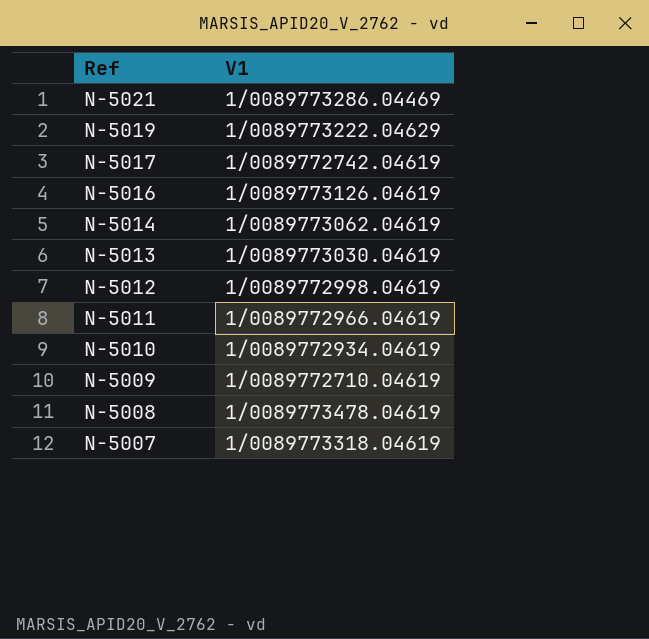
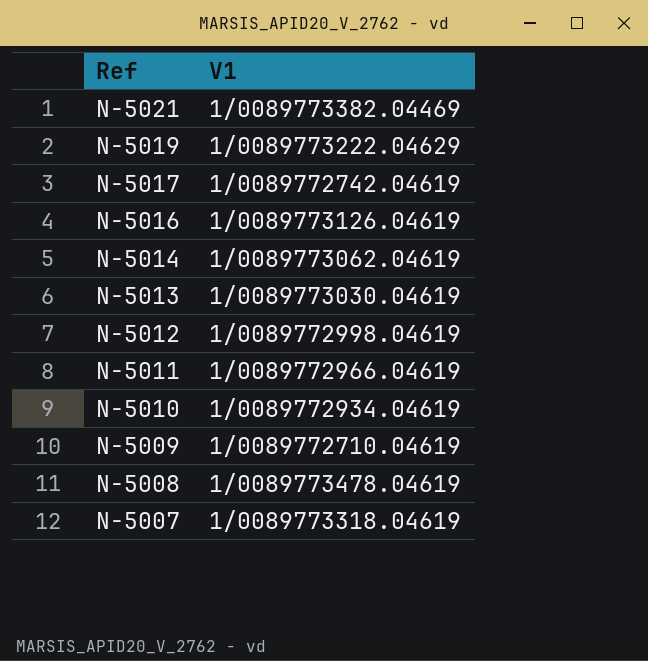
N-5021 | V1: 1/0089773286.04469 -> 1/0089773382.04469

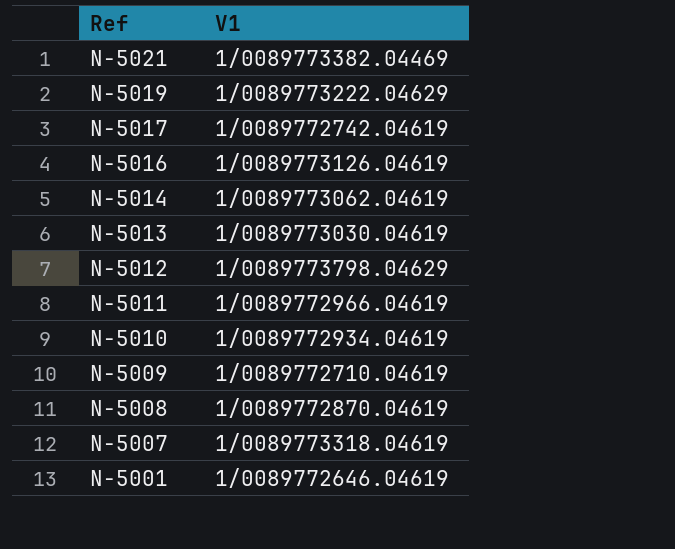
N-5012 | V1: 1/0089772998.04619 -> 1/0089773798.04629
N-5008 | V1: 1/0089773478.04619 -> 1/0089772870.04619
row N-5001: none -> 1/0089772646.04619

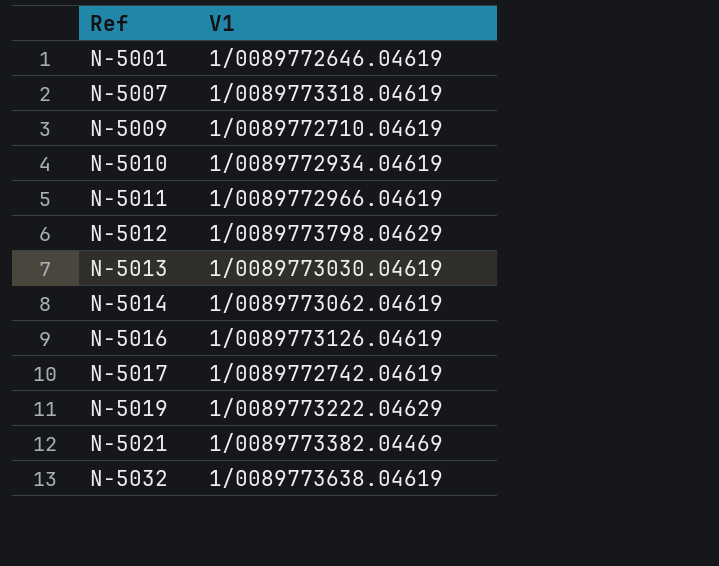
row order: Ref descending -> Ref ascending
row N-5008: 1/0089772870.04619 -> none
row N-5032: none -> 1/0089773638.04619

